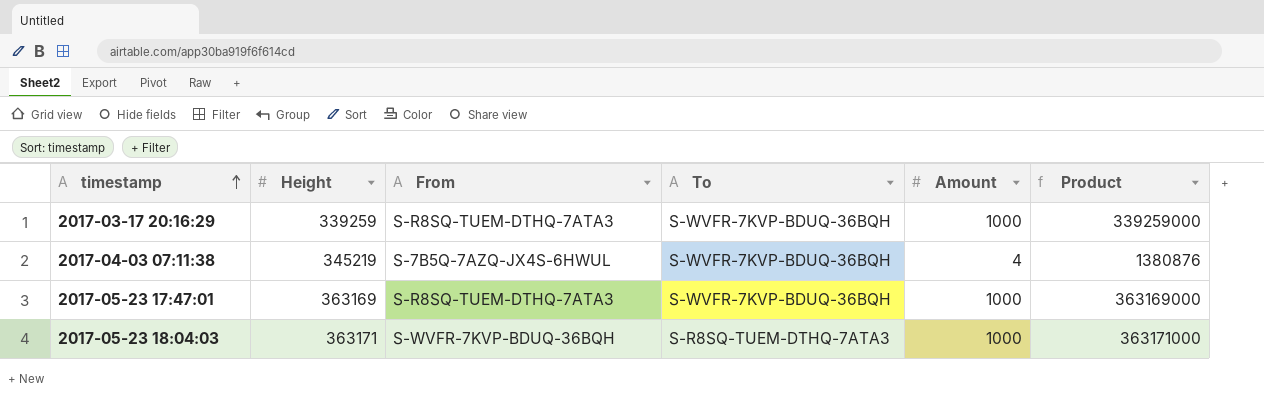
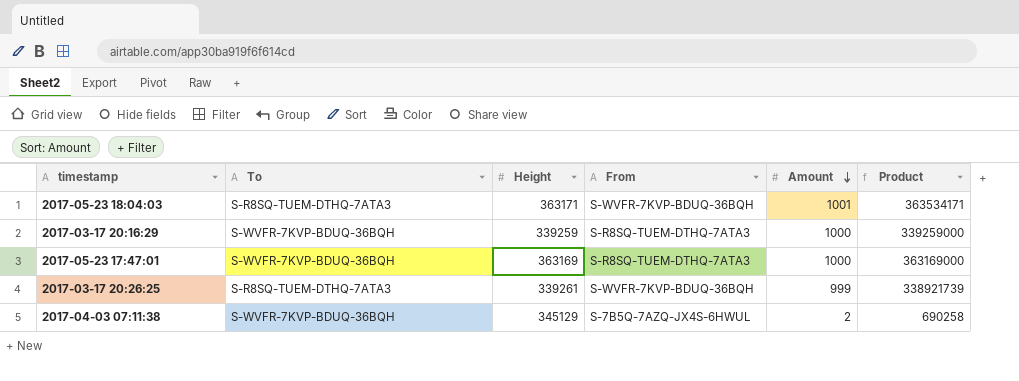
row order: timestamp ascending -> Amount descending
column To | position: 4 -> 2
2017-05-23 18:04:03 | Amount: 1000 -> 1001
2017-05-23 18:04:03 | Product: 363171000 -> 363534171
row 2017-03-17 20:26:25: none -> S-R8SQ-TUEM-DTHQ-7ATA3 | 339261 | S-WVFR-7KVP-BDUQ-36BQH | 999 | 338921739
2017-04-03 07:11:38 | Height: 345219 -> 345129
2017-04-03 07:11:38 | Amount: 4 -> 2
2017-04-03 07:11:38 | Product: 1380876 -> 690258

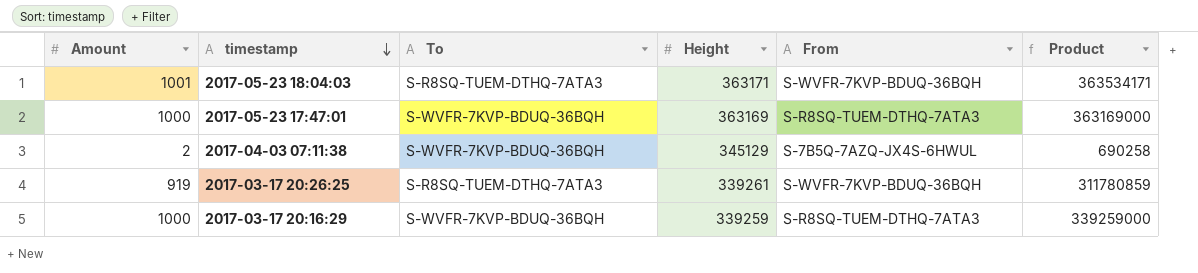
row order: Amount descending -> timestamp descending
column Amount | position: 5 -> 1
2017-03-17 20:26:25 | Amount: 999 -> 919
2017-03-17 20:26:25 | Product: 338921739 -> 311780859

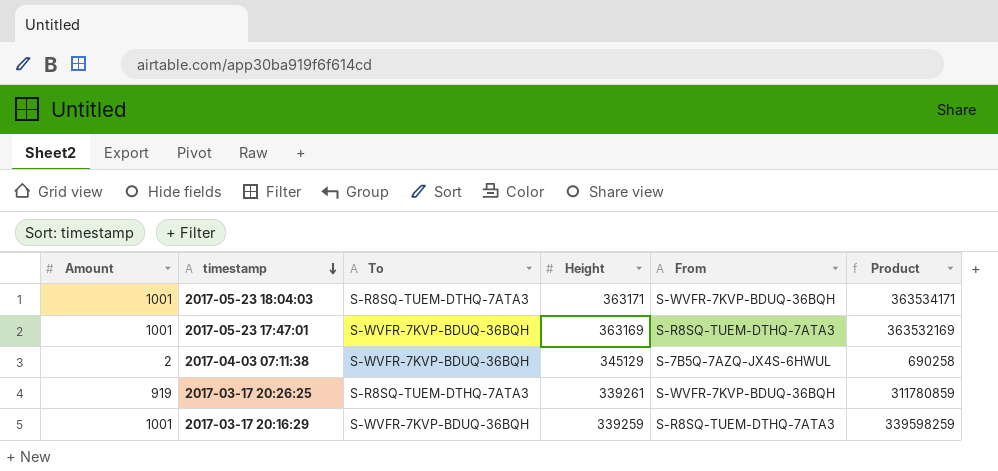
2017-05-23 17:47:01 | Amount: 1000 -> 1001
2017-05-23 17:47:01 | Product: 363169000 -> 363532169
2017-03-17 20:16:29 | Amount: 1000 -> 1001
2017-03-17 20:16:29 | Product: 339259000 -> 339598259

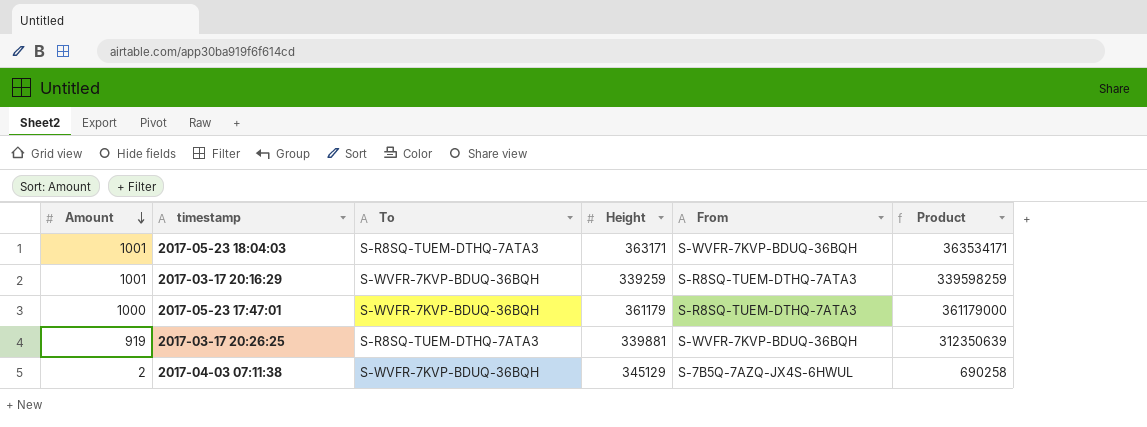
row order: timestamp descending -> Amount descending
2017-05-23 17:47:01 | Amount: 1001 -> 1000
2017-05-23 17:47:01 | Height: 363169 -> 361179
2017-05-23 17:47:01 | Product: 363532169 -> 361179000
2017-03-17 20:26:25 | Height: 339261 -> 339881
2017-03-17 20:26:25 | Product: 311780859 -> 312350639

